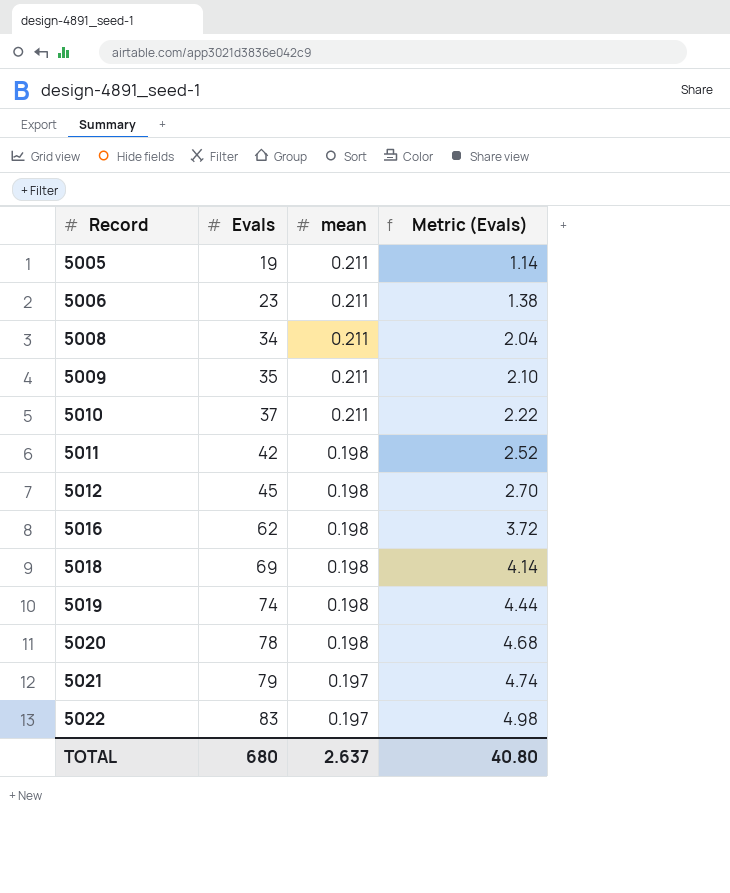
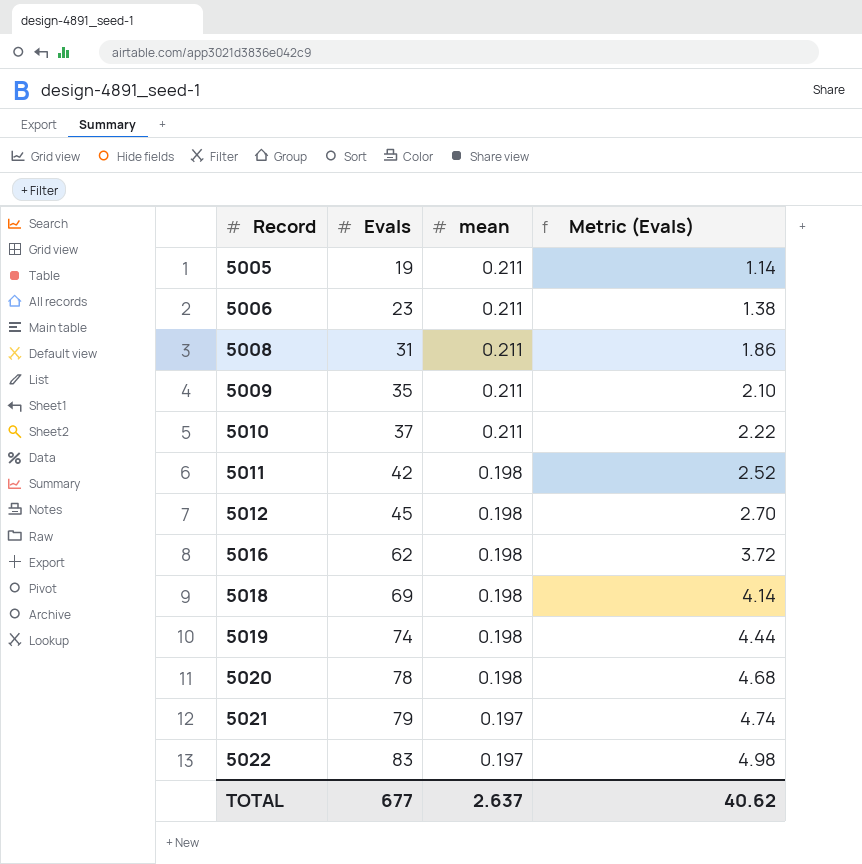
5008 | Evals: 34 -> 31
5008 | Metric (Evals): 2.04 -> 1.86
TOTAL | Evals: 680 -> 677
TOTAL | Metric (Evals): 40.80 -> 40.62

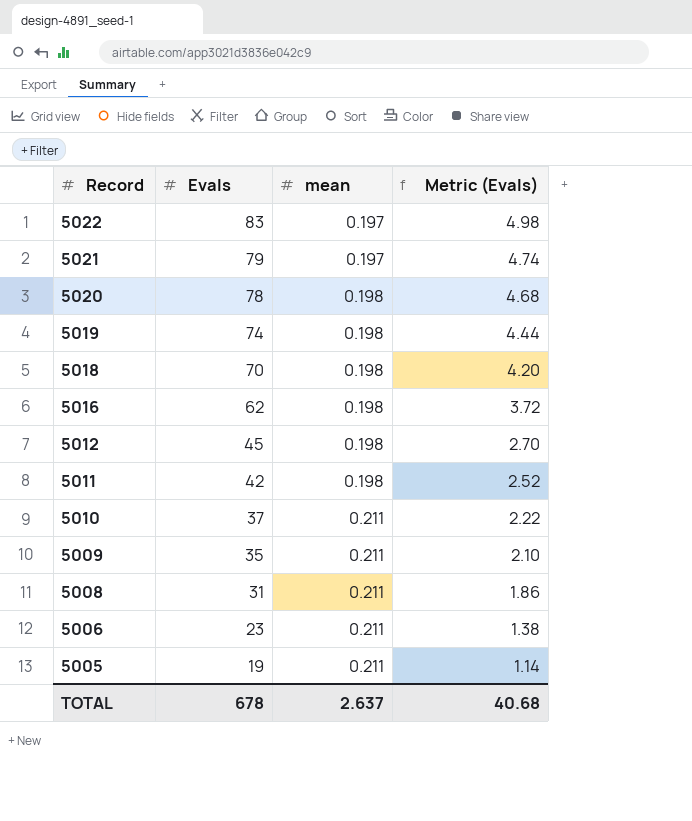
row order: Record ascending -> Record descending
5018 | Evals: 69 -> 70
5018 | Metric (Evals): 4.14 -> 4.20
TOTAL | Evals: 677 -> 678
TOTAL | Metric (Evals): 40.62 -> 40.68

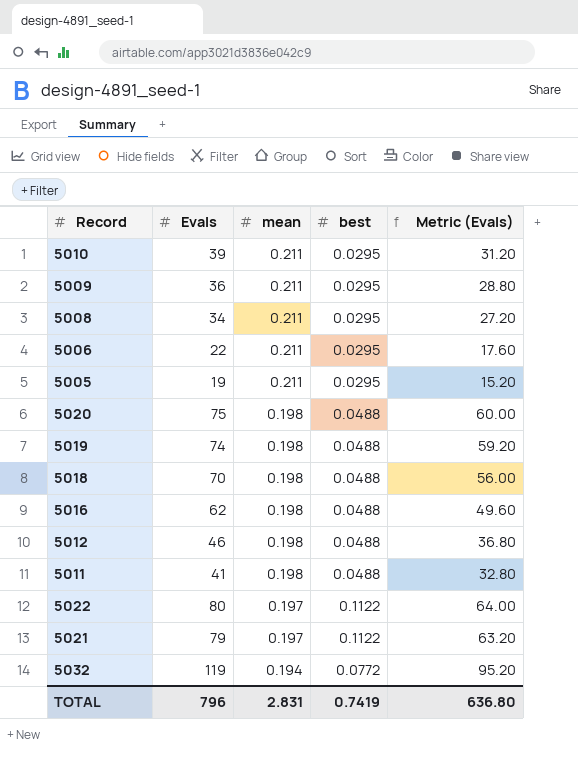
row order: Record descending -> mean descending
column best | position: none -> 4
column Metric (Evals) | formula: [Evals] * 0.06 -> [Evals] * 0.8
5010 | Evals: 37 -> 39
5009 | Evals: 35 -> 36
5008 | Evals: 31 -> 34
5006 | Evals: 23 -> 22
5020 | Evals: 78 -> 75
5012 | Evals: 45 -> 46
5011 | Evals: 42 -> 41
5022 | Evals: 83 -> 80
row 5032: none -> 119 | 0.194 | 0.0772 | 95.20
TOTAL | Evals: 678 -> 796
TOTAL | mean: 2.637 -> 2.831
TOTAL | Metric (Evals): 40.68 -> 636.80

